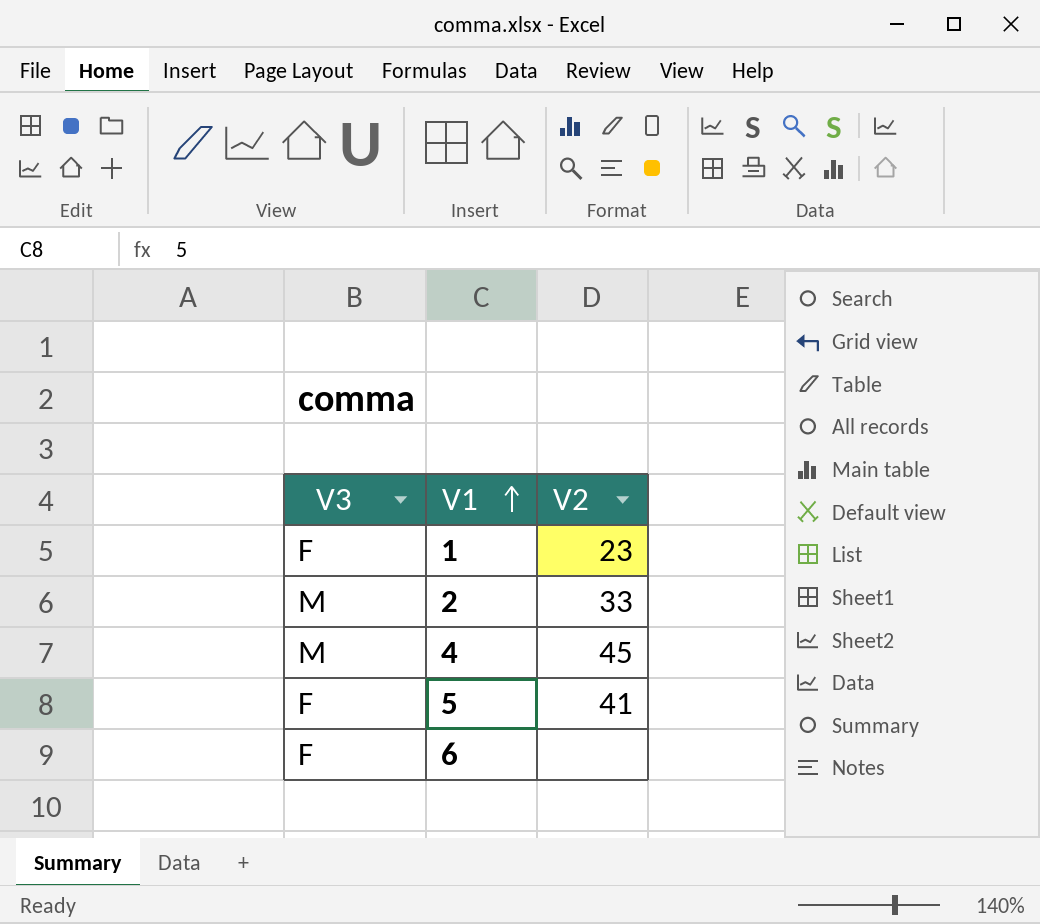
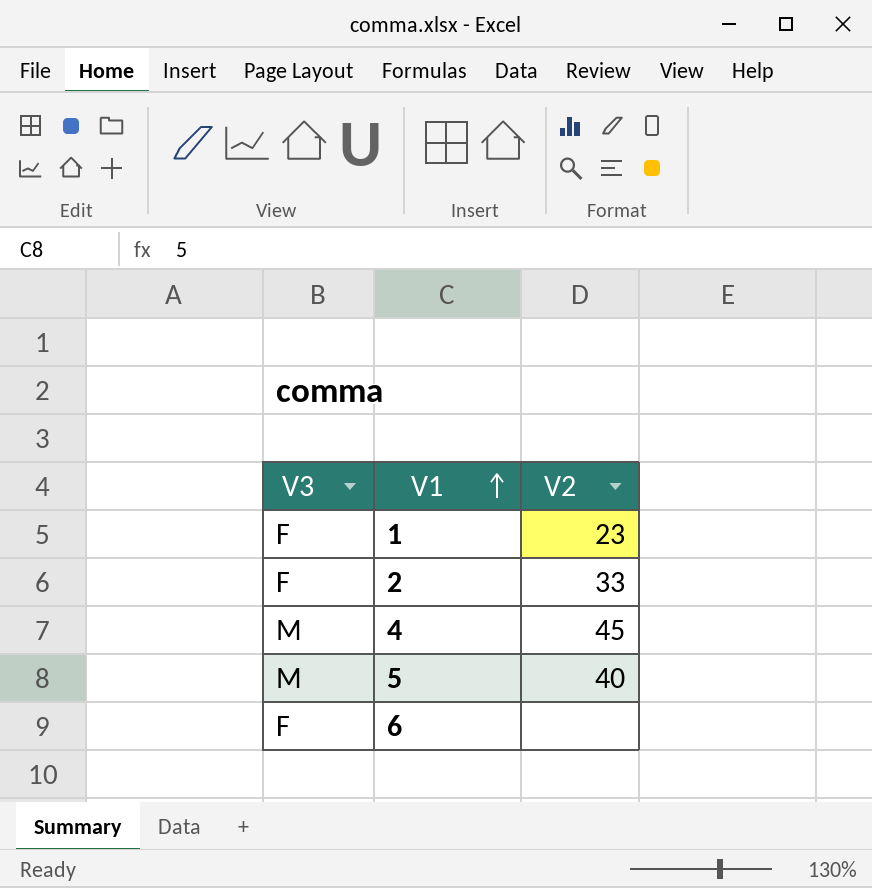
2 | V3: M -> F
5 | V3: F -> M
5 | V2: 41 -> 40

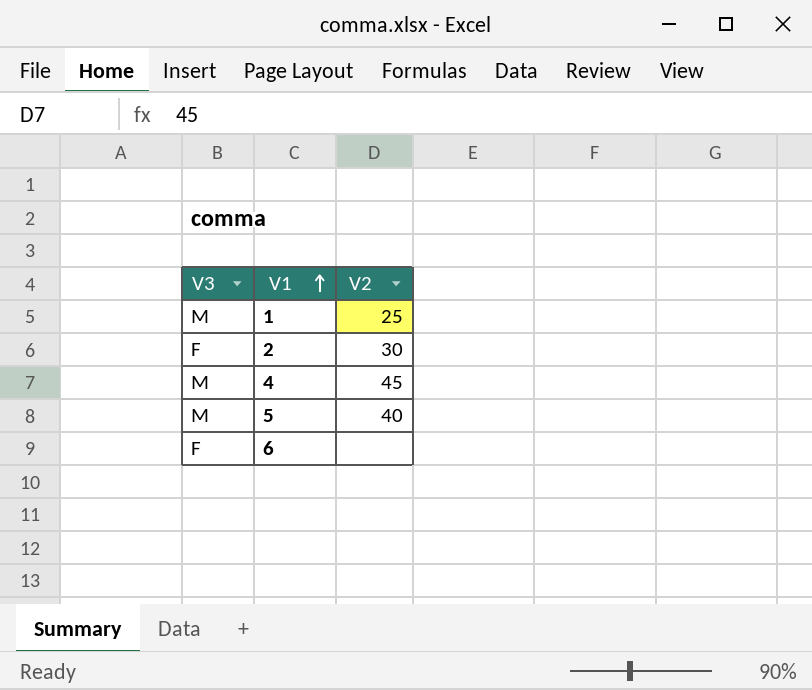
1 | V3: F -> M
1 | V2: 23 -> 25
2 | V2: 33 -> 30

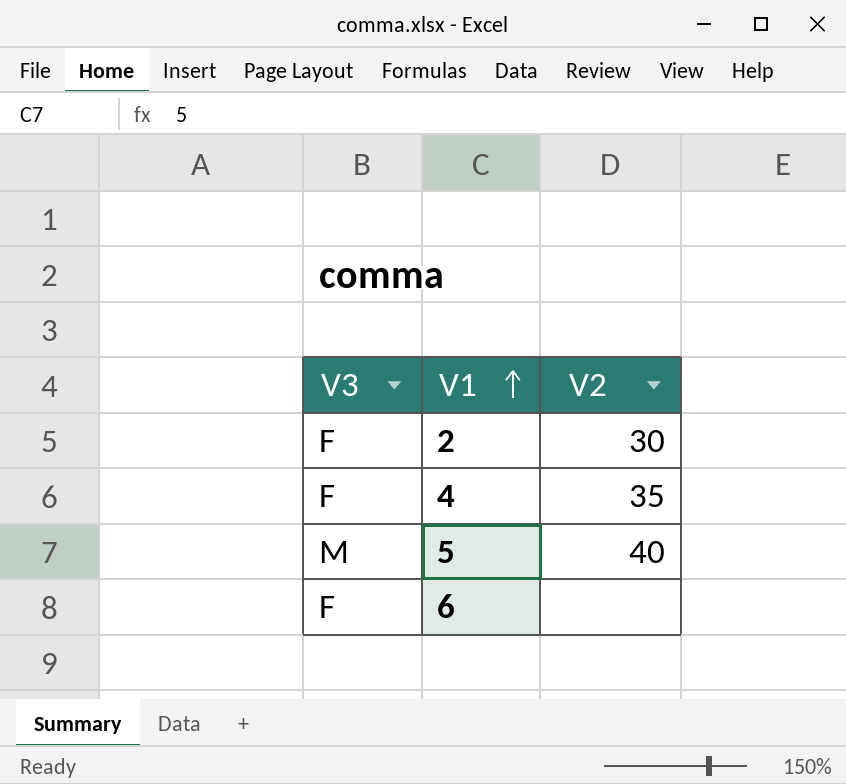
row 1: M | 25 -> none
4 | V3: M -> F
4 | V2: 45 -> 35

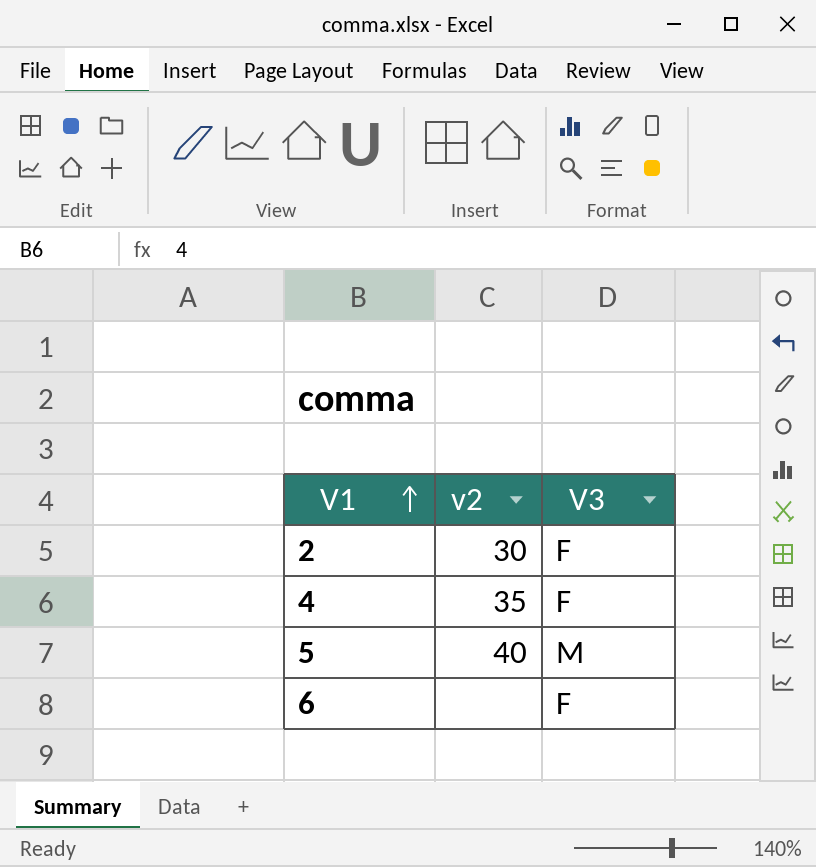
column name: V2 -> v2
column V3 | position: 1 -> 3

